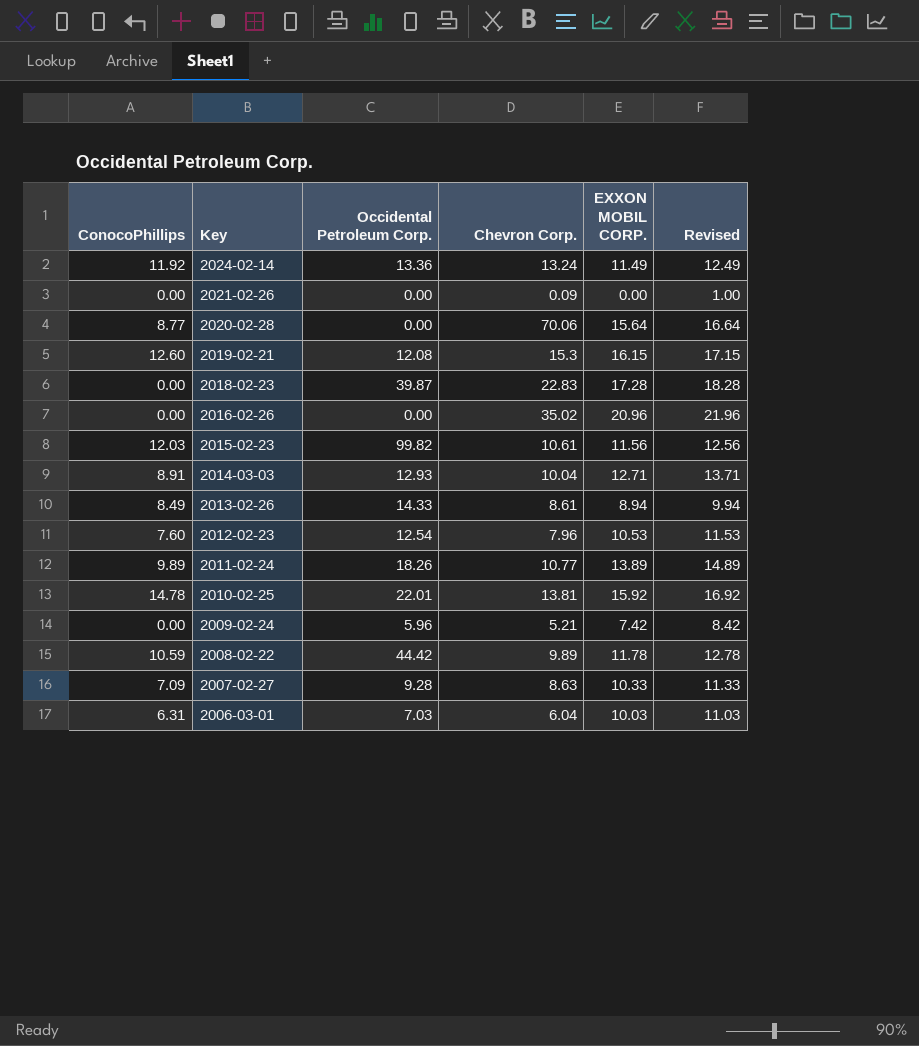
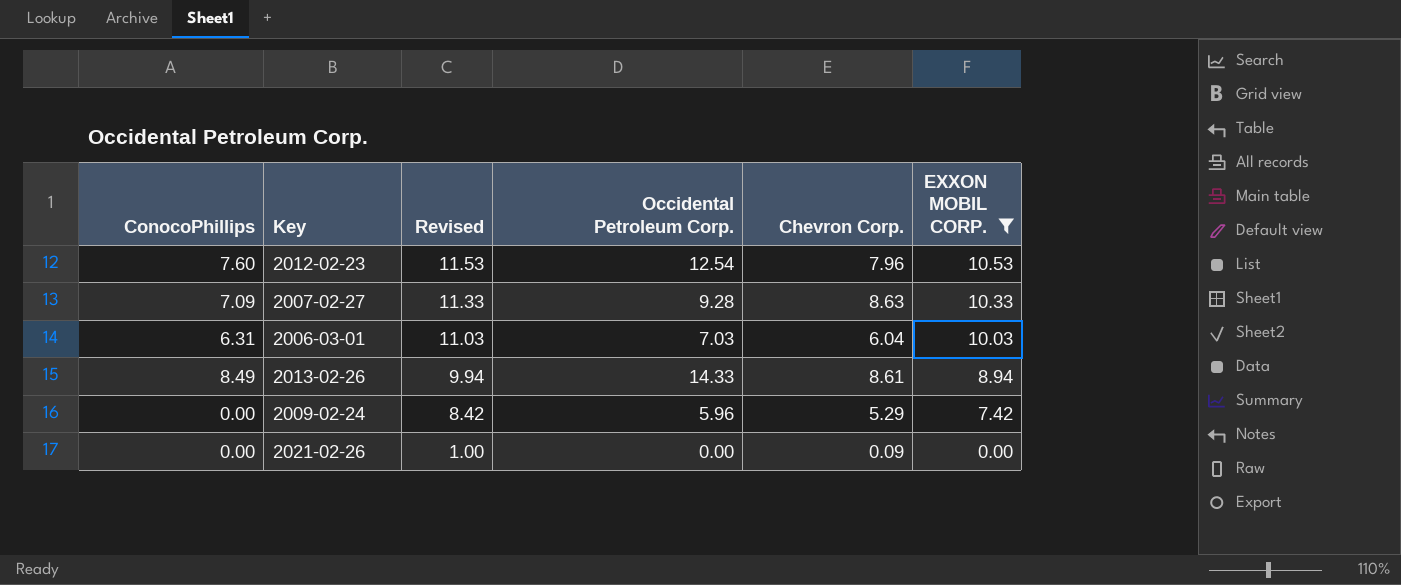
filter: none -> EXXON MOBIL CORP. <= 10.53
row order: Key descending -> Revised descending
column Revised | position: 6 -> 3
2009-02-24 | Chevron Corp.: 5.21 -> 5.29

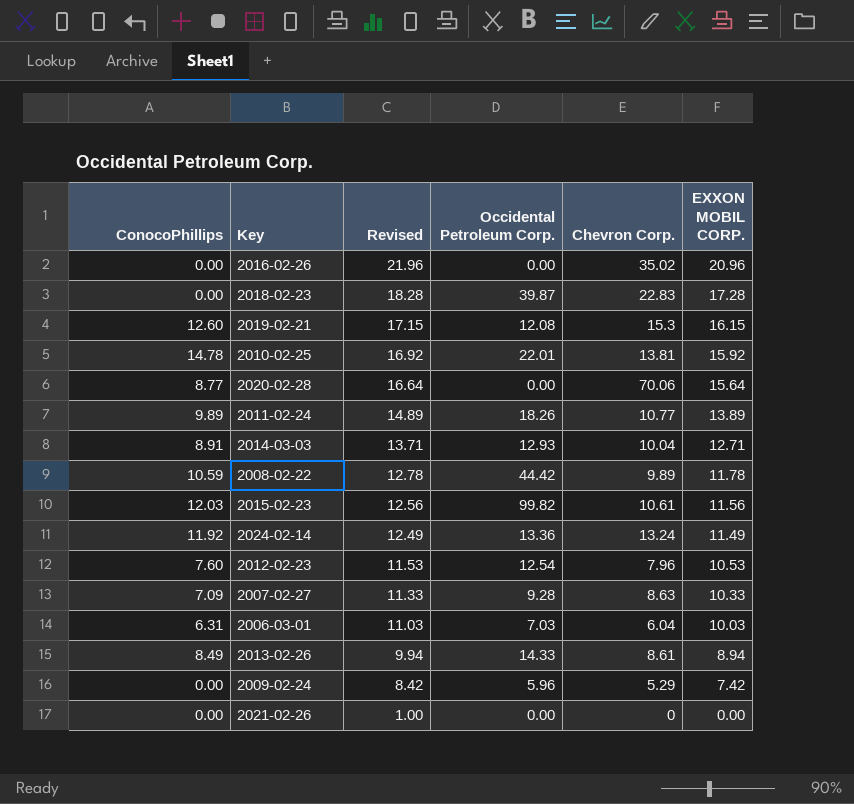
filter: EXXON MOBIL CORP. <= 10.53 -> none
2021-02-26 | Chevron Corp.: 0.09 -> 0

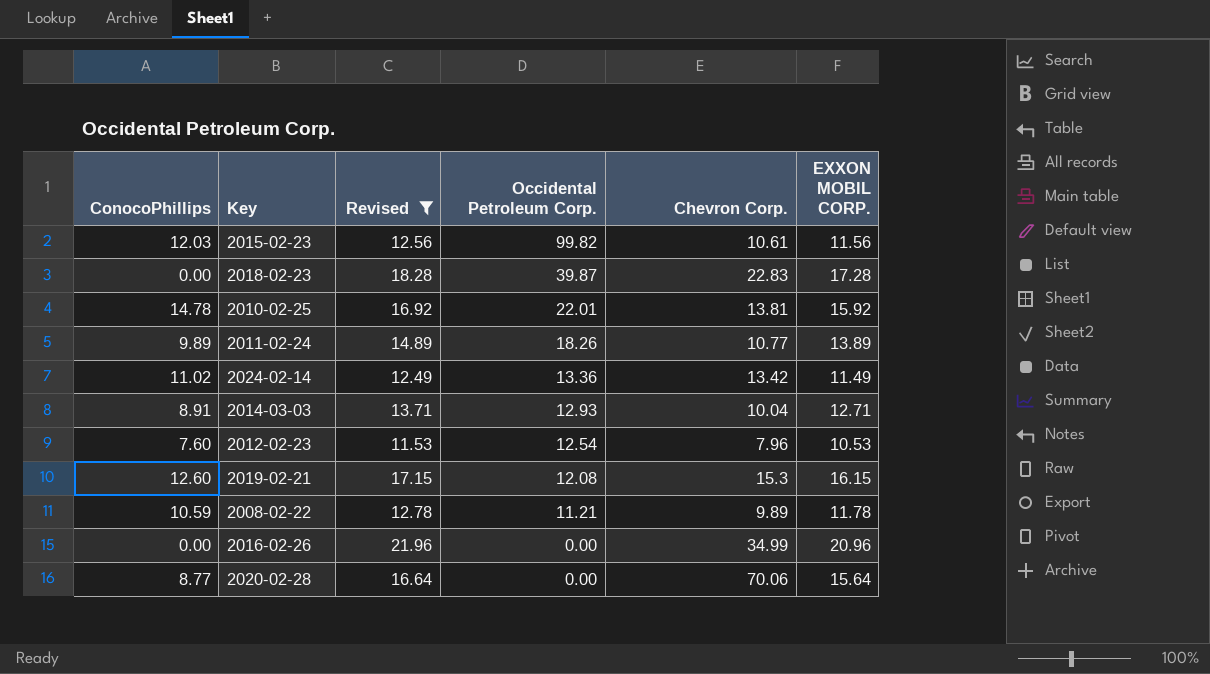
filter: none -> Revised >= 11.53
row order: Revised descending -> Occidental Petroleum Corp. descending
2024-02-14 | ConocoPhillips: 11.92 -> 11.02
2024-02-14 | Chevron Corp.: 13.24 -> 13.42
2008-02-22 | Occidental Petroleum Corp.: 44.42 -> 11.21
2016-02-26 | Chevron Corp.: 35.02 -> 34.99

